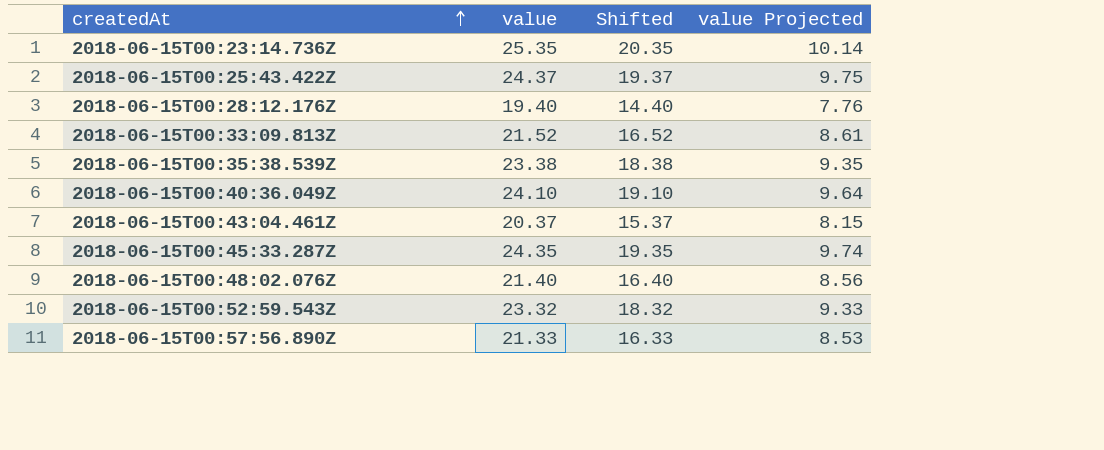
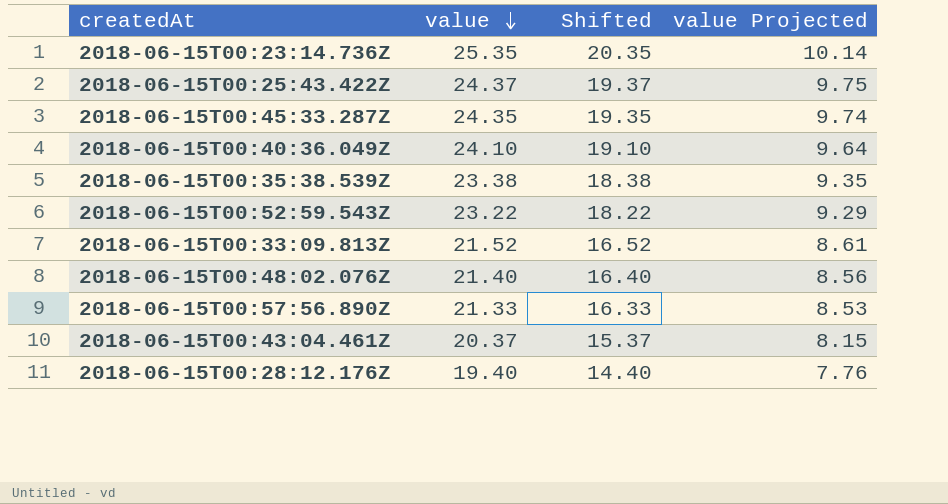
row order: createdAt ascending -> value descending
2018-06-15T00:52:59.543Z | value: 23.32 -> 23.22
2018-06-15T00:52:59.543Z | Shifted: 18.32 -> 18.22
2018-06-15T00:52:59.543Z | value Projected: 9.33 -> 9.29

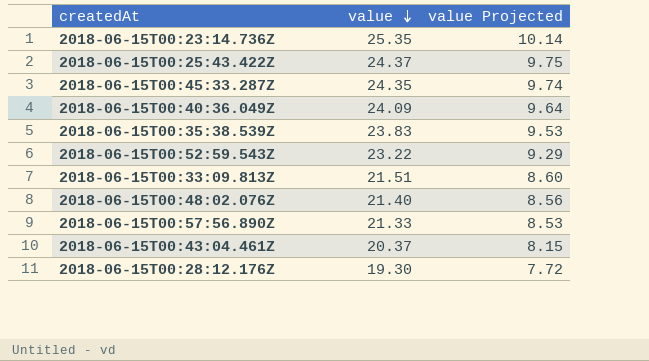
column Shifted | formula: [value] - 5 -> none
2018-06-15T00:40:36.049Z | value: 24.10 -> 24.09
2018-06-15T00:35:38.539Z | value: 23.38 -> 23.83
2018-06-15T00:35:38.539Z | value Projected: 9.35 -> 9.53
2018-06-15T00:33:09.813Z | value: 21.52 -> 21.51
2018-06-15T00:33:09.813Z | value Projected: 8.61 -> 8.60
2018-06-15T00:28:12.176Z | value: 19.40 -> 19.30
2018-06-15T00:28:12.176Z | value Projected: 7.76 -> 7.72

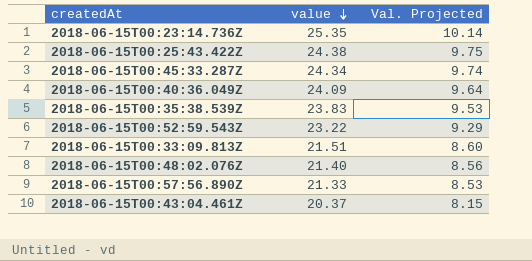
column name: value Projected -> Val. Projected
row 2018-06-15T00:28:12.176Z: 19.30 | 7.72 -> none
2018-06-15T00:25:43.422Z | value: 24.37 -> 24.38
2018-06-15T00:45:33.287Z | value: 24.35 -> 24.34

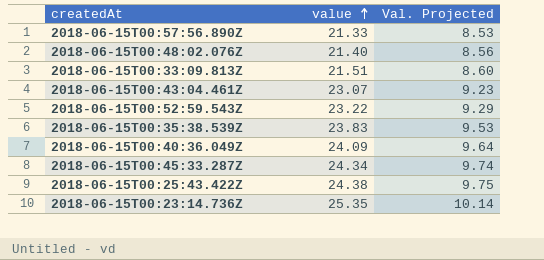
row order: value descending -> value ascending
2018-06-15T00:43:04.461Z | value: 20.37 -> 23.07
2018-06-15T00:43:04.461Z | Val. Projected: 8.15 -> 9.23

